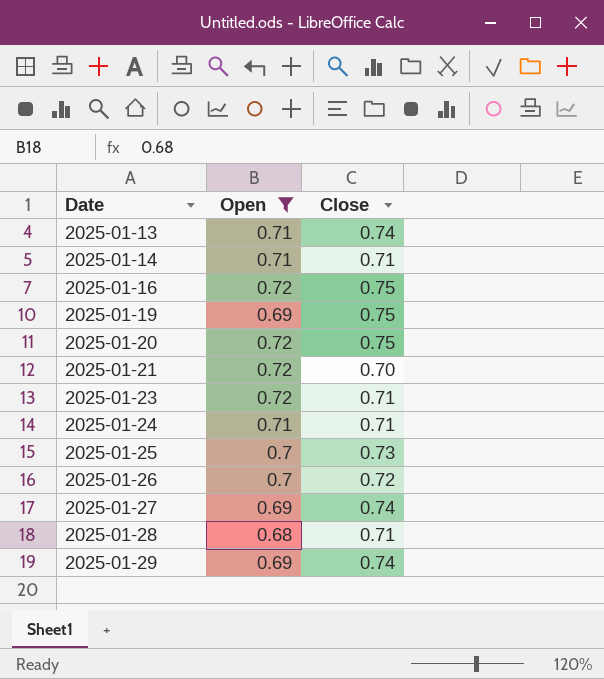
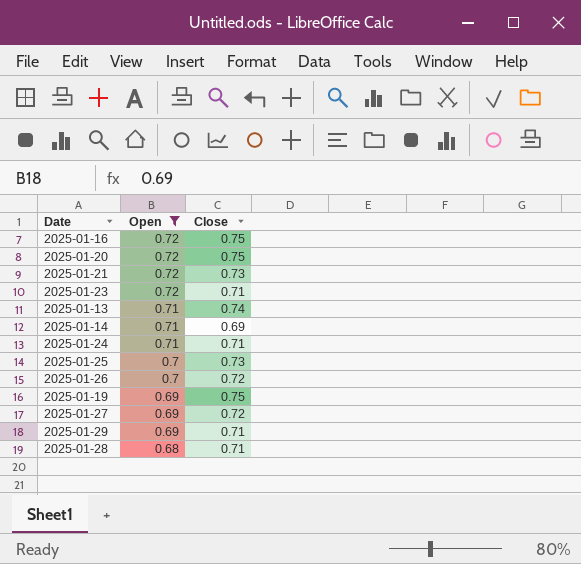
row order: Date ascending -> Open descending
2025-01-21 | Close: 0.70 -> 0.73
2025-01-14 | Close: 0.71 -> 0.69
2025-01-27 | Close: 0.74 -> 0.72
2025-01-29 | Close: 0.74 -> 0.71

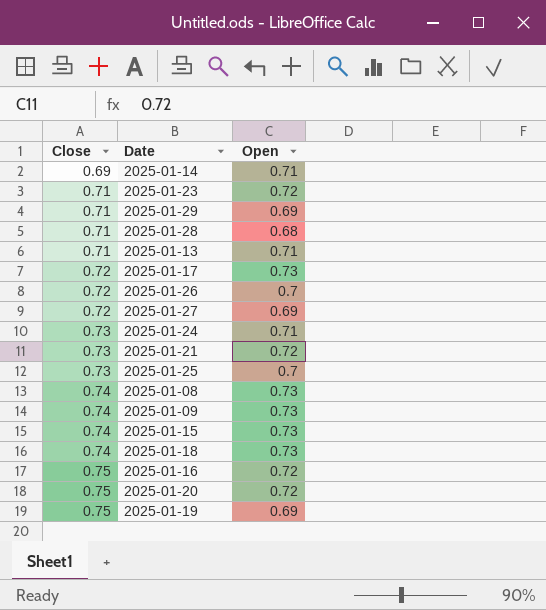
filter: Open != 0.73 -> none
row order: Open descending -> Close ascending
column Close | position: 3 -> 1
2025-01-13 | Close: 0.74 -> 0.71
2025-01-24 | Close: 0.71 -> 0.73

